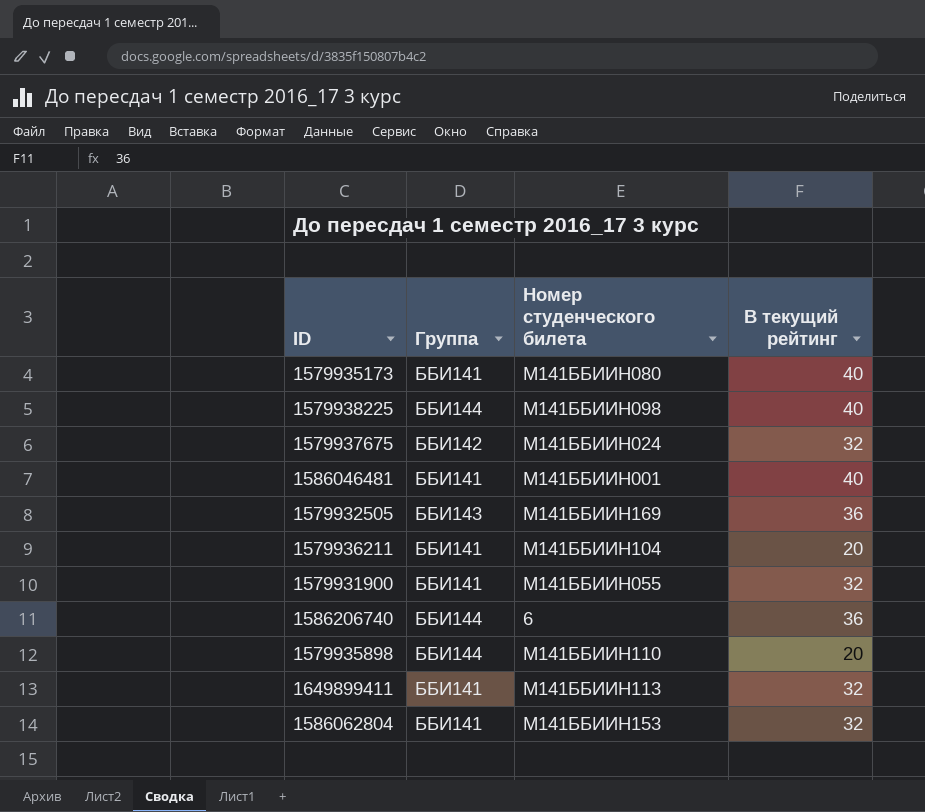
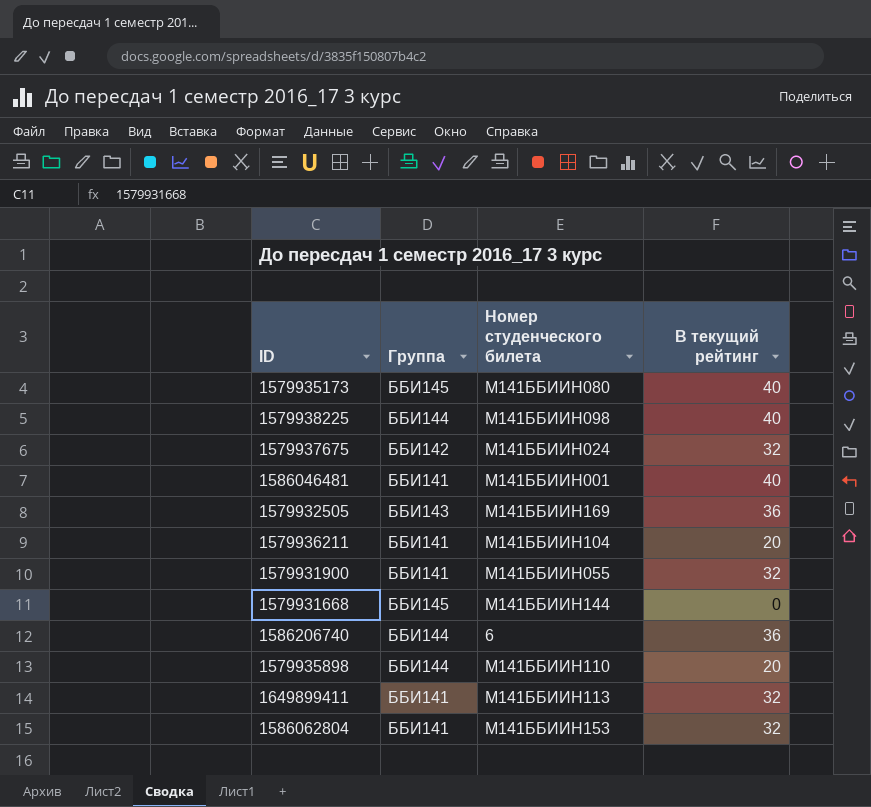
1579935173 | Группа: ББИ141 -> ББИ145
row 1579931668: none -> ББИ145 | М141ББИИН144 | 0

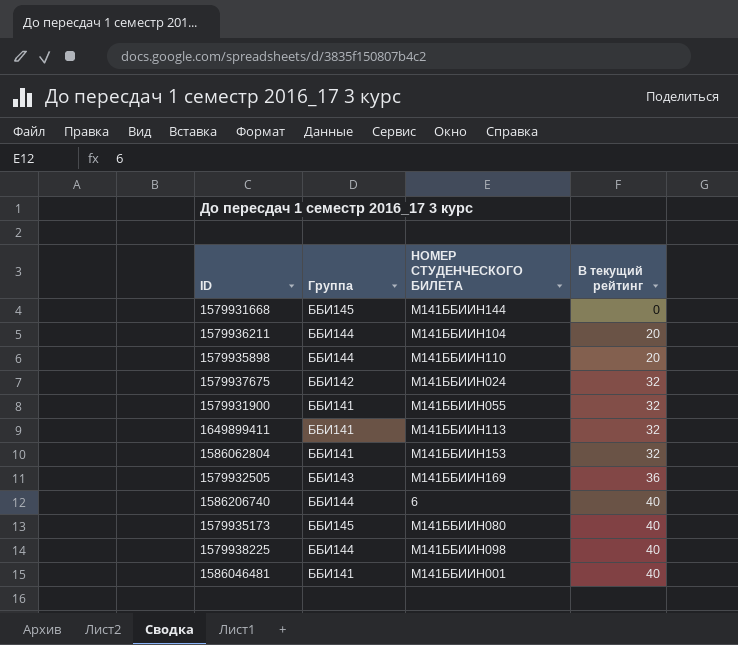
row order: none -> В текущий рейтинг ascending
column name: Номер студенческого билета -> НОМЕР СТУДЕНЧЕСКОГО БИЛЕТА
1579936211 | Группа: ББИ141 -> ББИ144
1586206740 | В текущий рейтинг: 36 -> 40

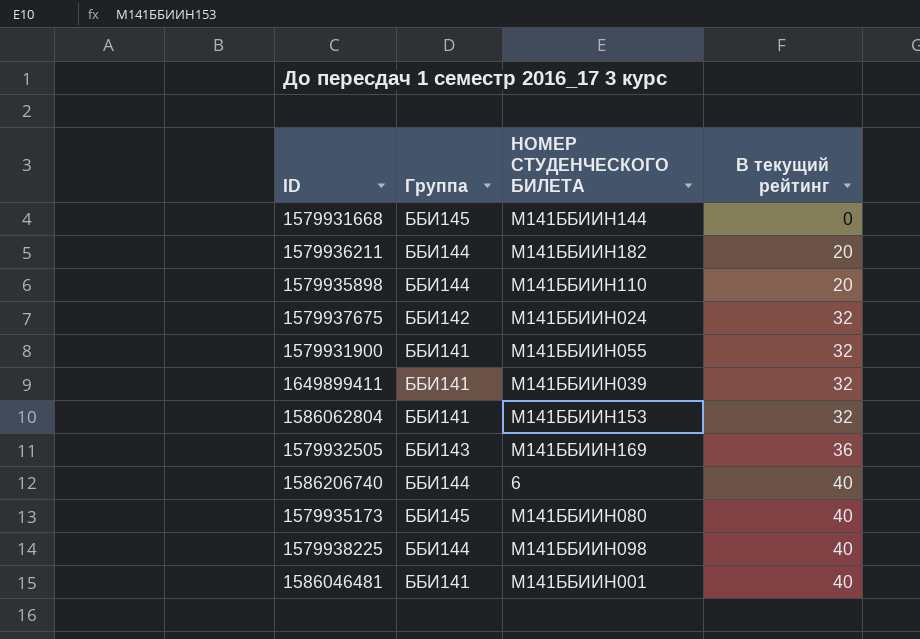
1579936211 | НОМЕР СТУДЕНЧЕСКОГО БИЛЕТА: М141ББИИН104 -> М141ББИИН182
1649899411 | НОМЕР СТУДЕНЧЕСКОГО БИЛЕТА: М141ББИИН113 -> М141ББИИН039

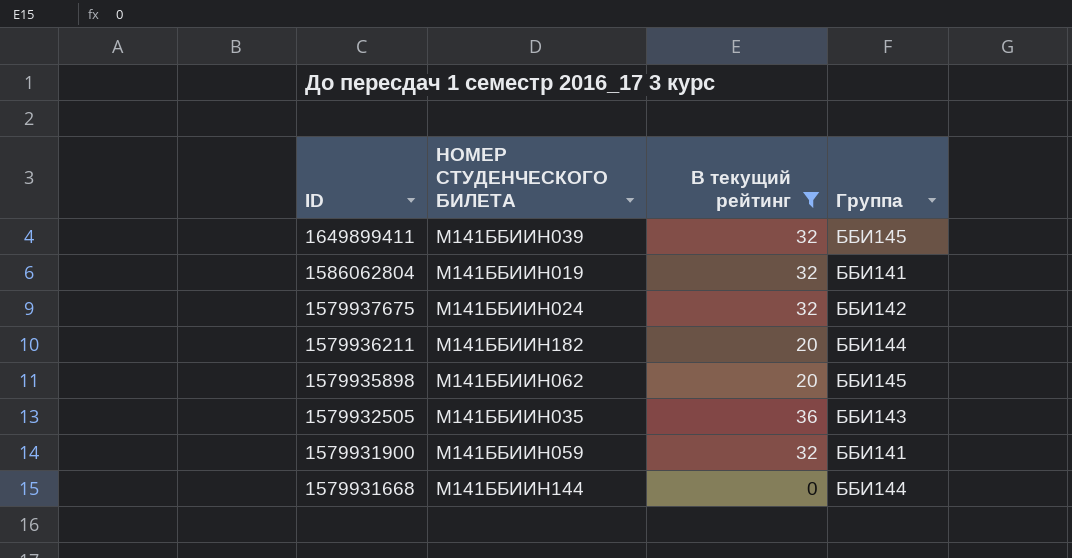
filter: none -> В текущий рейтинг != 40
row order: В текущий рейтинг ascending -> ID descending
column Группа | position: 2 -> 4
1649899411 | Группа: ББИ141 -> ББИ145
1586062804 | НОМЕР СТУДЕНЧЕСКОГО БИЛЕТА: М141ББИИН153 -> М141ББИИН019
1579935898 | НОМЕР СТУДЕНЧЕСКОГО БИЛЕТА: М141ББИИН110 -> М141ББИИН062
1579935898 | Группа: ББИ144 -> ББИ145
1579932505 | НОМЕР СТУДЕНЧЕСКОГО БИЛЕТА: М141ББИИН169 -> М141ББИИН035
1579931900 | НОМЕР СТУДЕНЧЕСКОГО БИЛЕТА: М141ББИИН055 -> М141ББИИН059
1579931668 | Группа: ББИ145 -> ББИ144

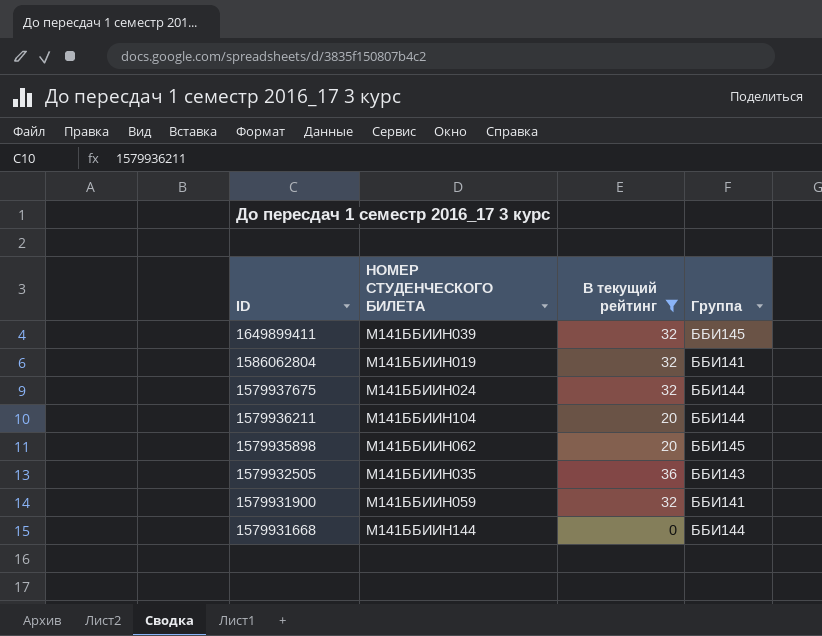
1579937675 | Группа: ББИ142 -> ББИ144
1579936211 | НОМЕР СТУДЕНЧЕСКОГО БИЛЕТА: М141ББИИН182 -> М141ББИИН104

